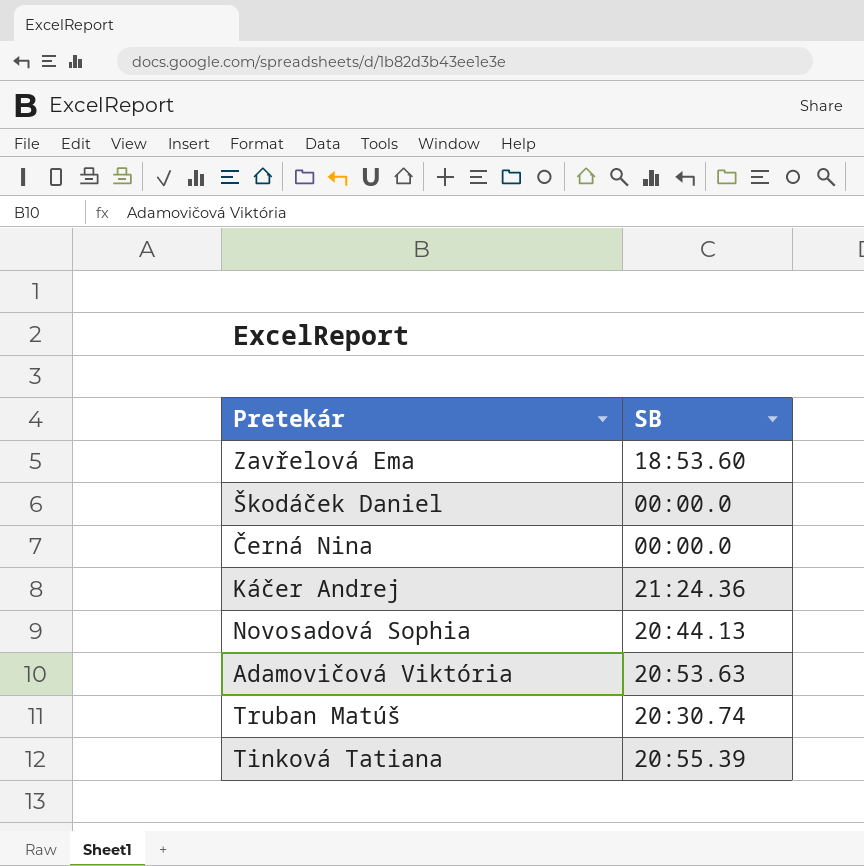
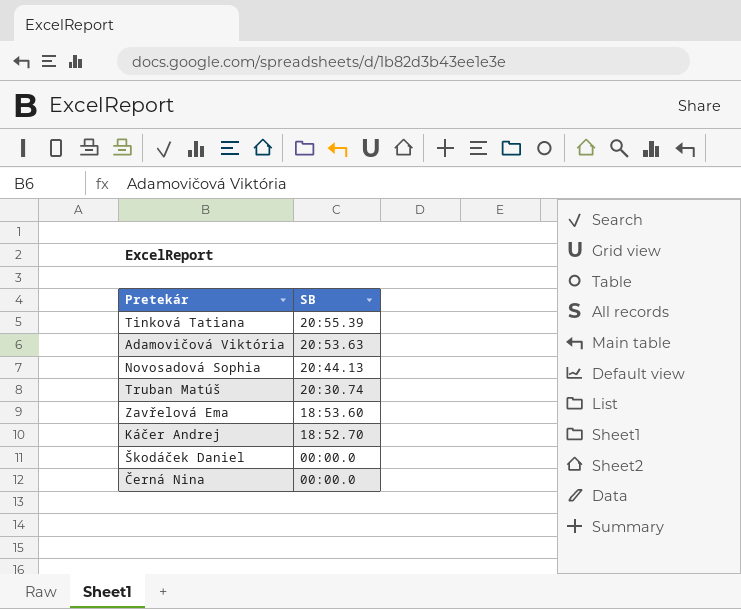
row order: none -> SB descending
Káčer Andrej | SB: 21:24.36 -> 18:52.70

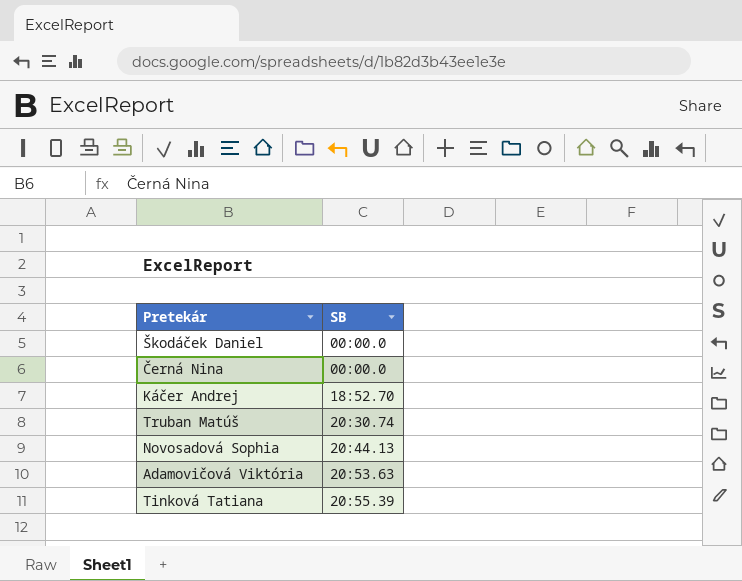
row order: SB descending -> SB ascending
row Zavřelová Ema: 18:53.60 -> none

